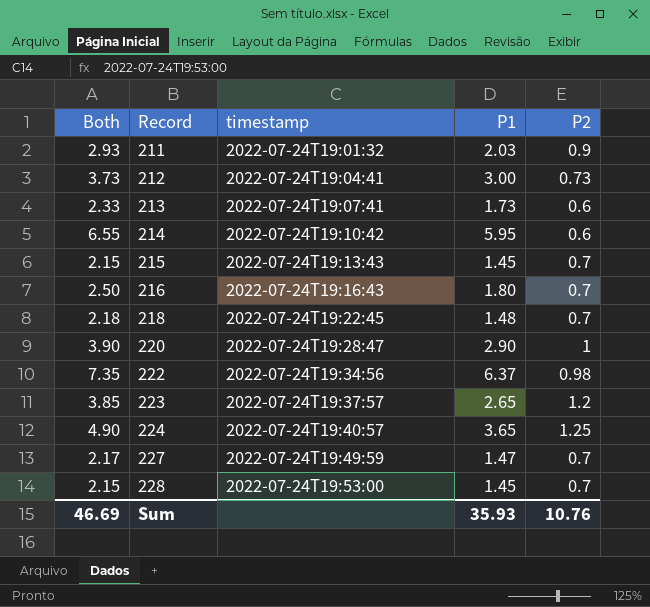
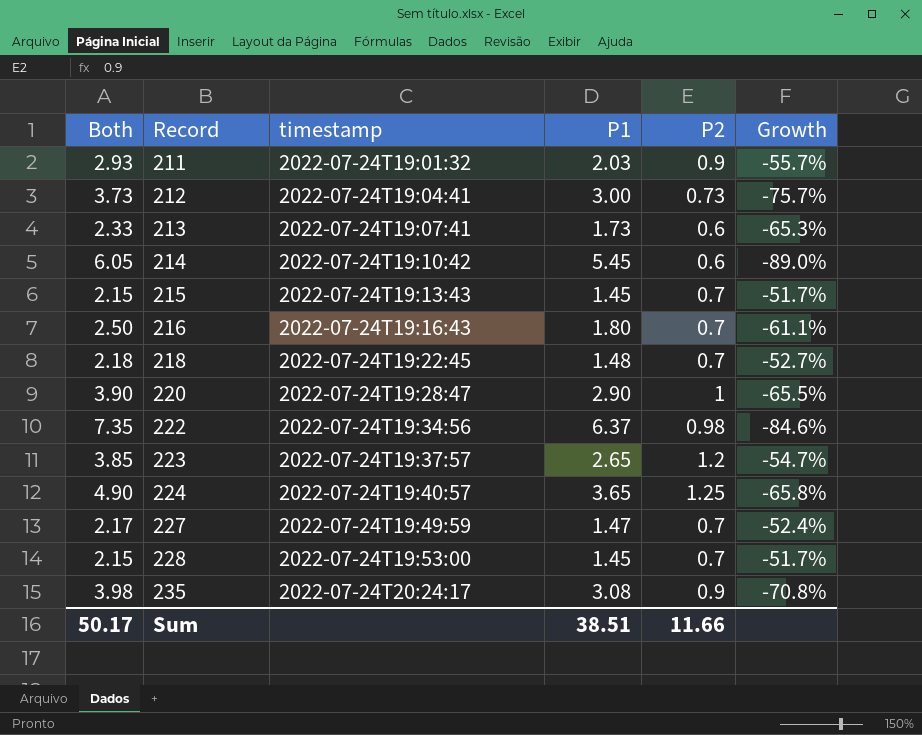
column Growth | formula: none -> ([P2] - [P1]) / [P1]
214 | Both: 6.55 -> 6.05
214 | P1: 5.95 -> 5.45
row 235: none -> 3.98 | 2022-07-24T20:24:17 | 3.08 | 0.9 | -70.8%
Sum | Both: 46.69 -> 50.17
Sum | P1: 35.93 -> 38.51
Sum | P2: 10.76 -> 11.66

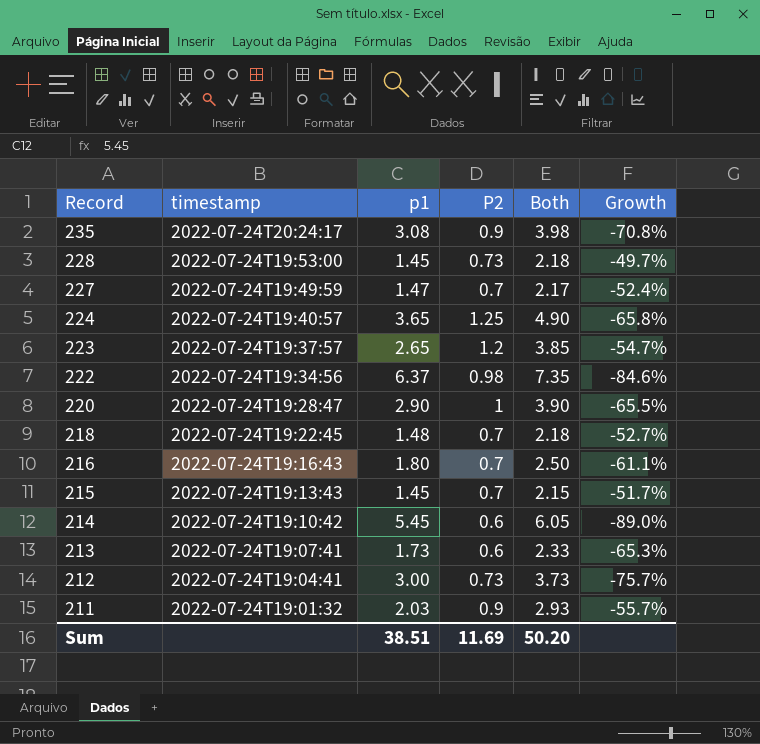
row order: Record ascending -> Record descending
column name: P1 -> p1
column Both | position: 1 -> 5
228 | P2: 0.7 -> 0.73
228 | Both: 2.15 -> 2.18
228 | Growth: -51.7% -> -49.7%
Sum | P2: 11.66 -> 11.69
Sum | Both: 50.17 -> 50.20

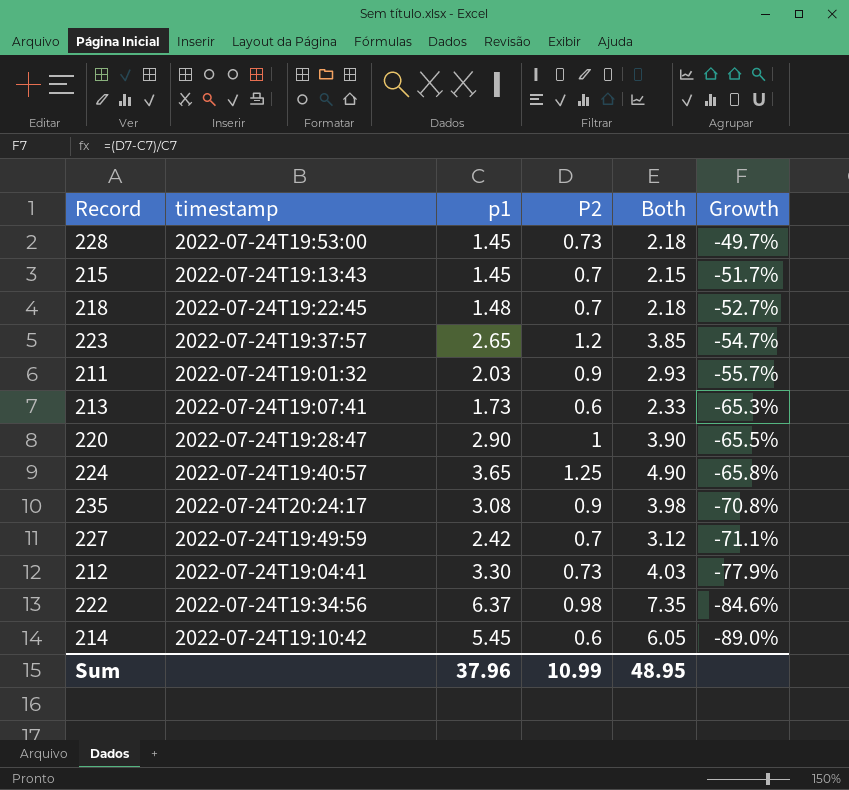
row order: Record descending -> Growth descending
row 216: 2022-07-24T19:16:43 | 1.80 | 0.7 | 2.50 | -61.1% -> none
227 | p1: 1.47 -> 2.42
227 | Both: 2.17 -> 3.12
227 | Growth: -52.4% -> -71.1%
212 | p1: 3.00 -> 3.30
212 | Both: 3.73 -> 4.03
212 | Growth: -75.7% -> -77.9%
Sum | p1: 38.51 -> 37.96
Sum | P2: 11.69 -> 10.99
Sum | Both: 50.20 -> 48.95

